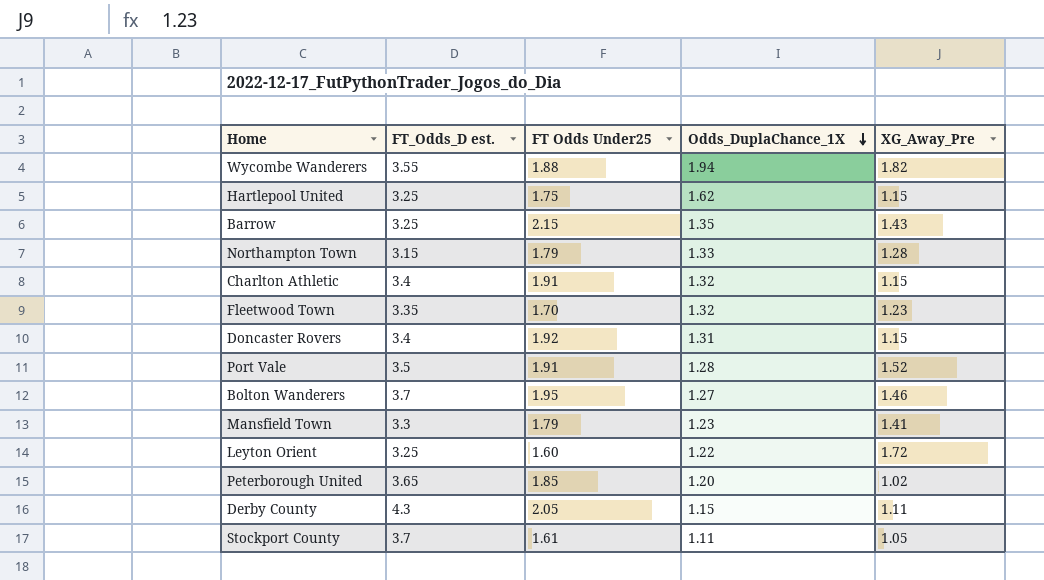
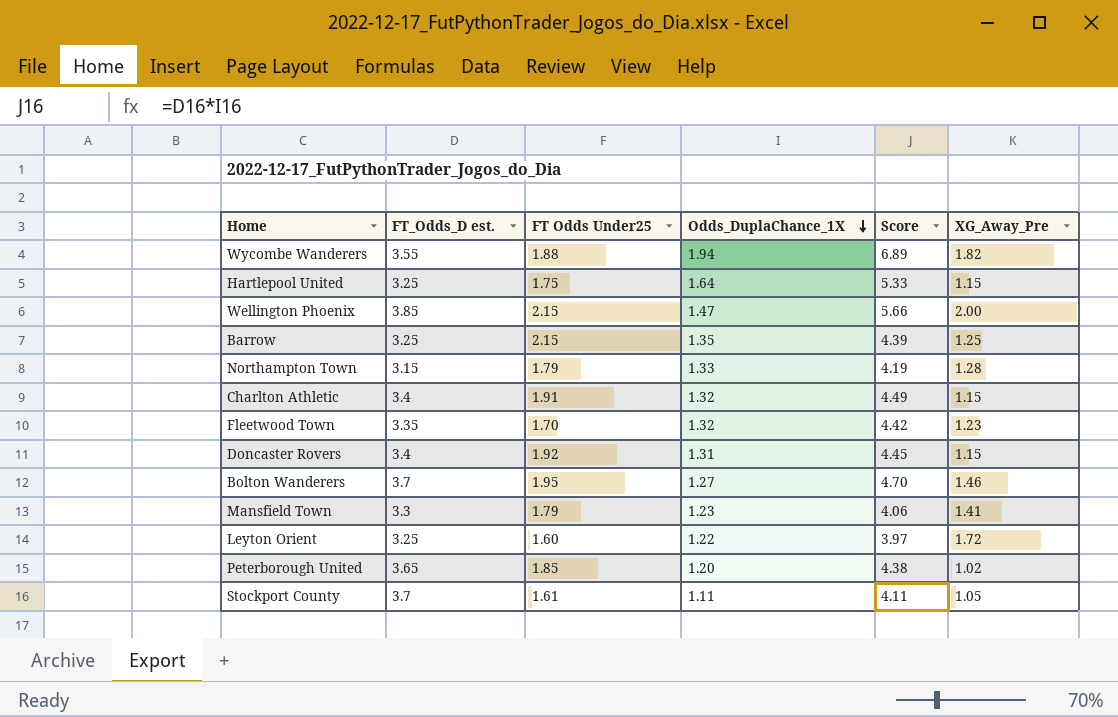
column Score | formula: none -> [FT_Odds_D est.] * [Odds_DuplaChance_1X]
row Port Vale: 3.5 | 1.91 | 1.28 | 1.52 -> none
row Derby County: 4.3 | 2.05 | 1.15 | 1.11 -> none
Hartlepool United | Odds_DuplaChance_1X: 1.62 -> 1.64
row Wellington Phoenix: none -> 3.85 | 2.15 | 1.47 | 5.66 | 2.00
Barrow | XG_Away_Pre: 1.43 -> 1.25

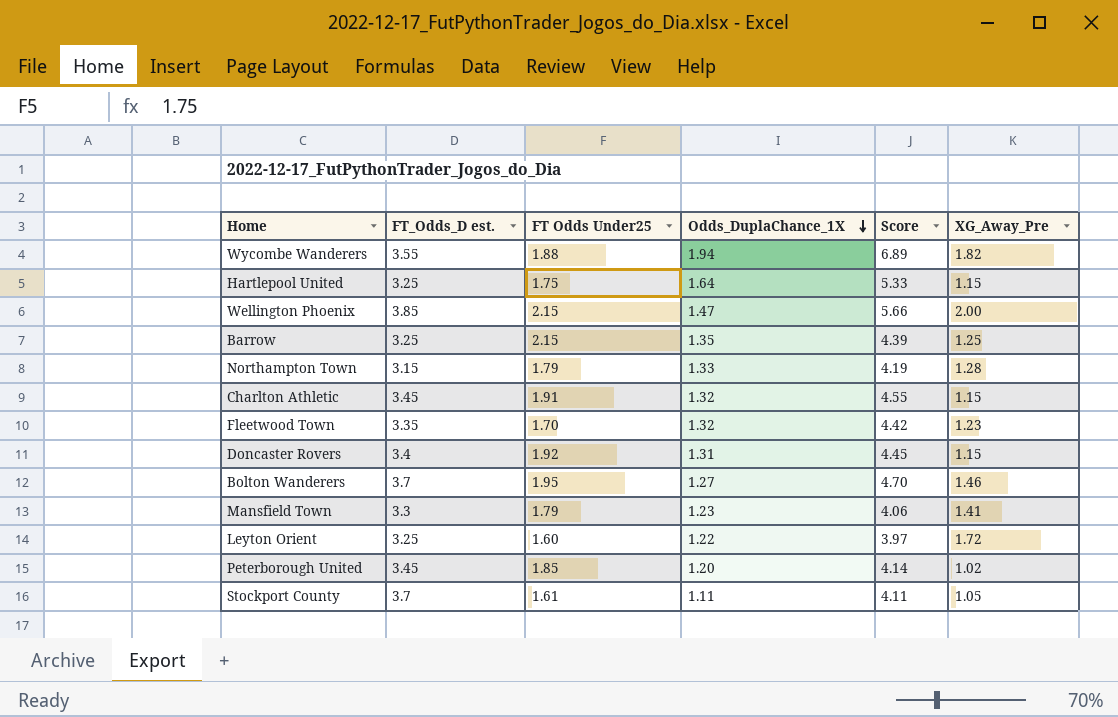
Charlton Athletic | FT_Odds_D est.: 3.4 -> 3.45
Charlton Athletic | Score: 4.49 -> 4.55
Peterborough United | FT_Odds_D est.: 3.65 -> 3.45
Peterborough United | Score: 4.38 -> 4.14

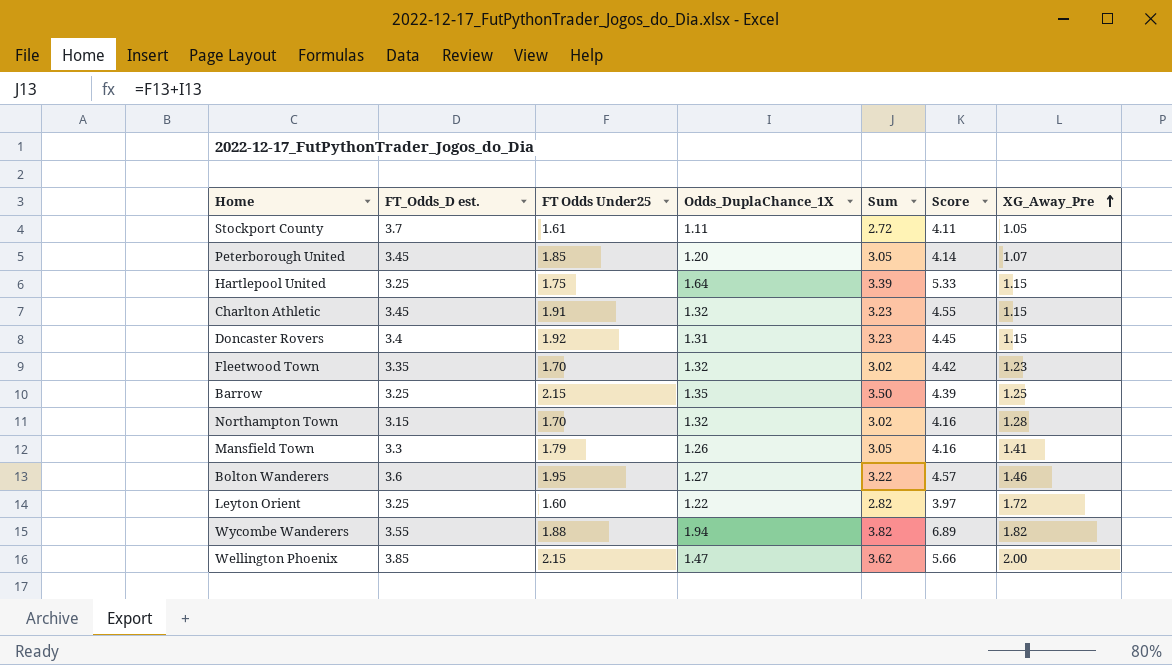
row order: Odds_DuplaChance_1X descending -> XG_Away_Pre ascending
column Sum | formula: none -> [FT Odds Under25] + [Odds_DuplaChance_1X]
Peterborough United | XG_Away_Pre: 1.02 -> 1.07
Northampton Town | FT Odds Under25: 1.79 -> 1.70
Northampton Town | Odds_DuplaChance_1X: 1.33 -> 1.32
Northampton Town | Score: 4.19 -> 4.16
Mansfield Town | Odds_DuplaChance_1X: 1.23 -> 1.26
Mansfield Town | Score: 4.06 -> 4.16
Bolton Wanderers | FT_Odds_D est.: 3.7 -> 3.6
Bolton Wanderers | Score: 4.70 -> 4.57

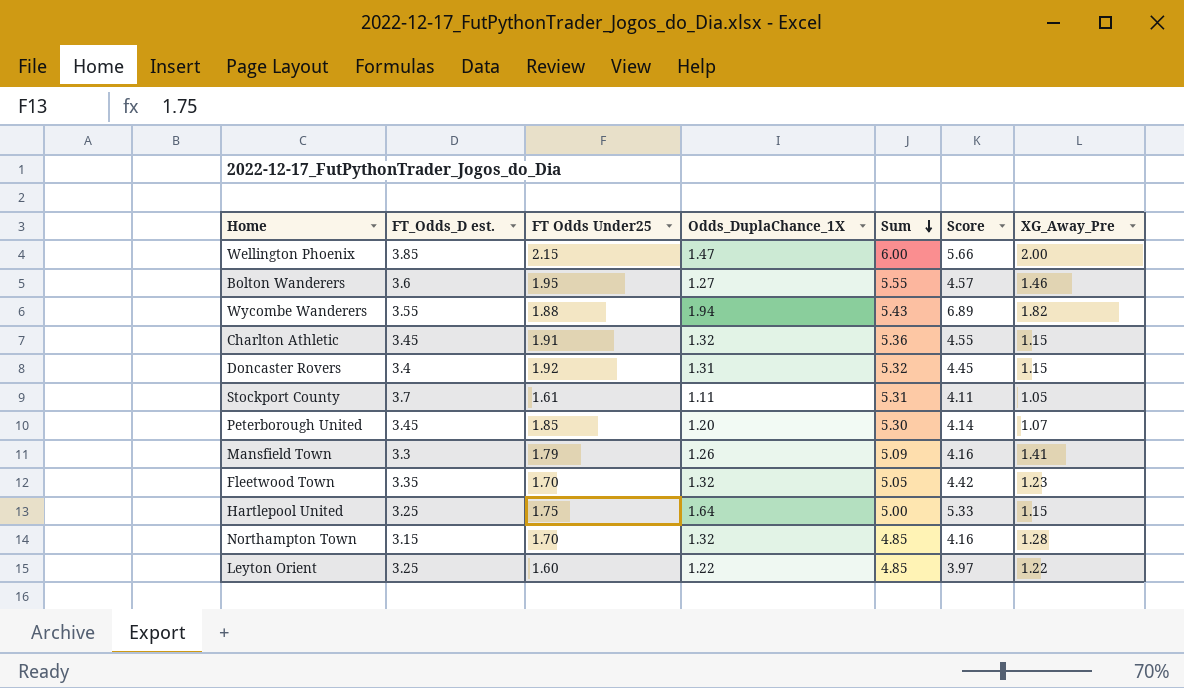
row order: XG_Away_Pre ascending -> Sum descending
column Sum | formula: [FT Odds Under25] + [Odds_DuplaChance_1X] -> [FT_Odds_D est.] + [FT Odds Under25]
row Barrow: 3.25 | 2.15 | 1.35 | 3.50 | 4.39 | 1.25 -> none
Leyton Orient | XG_Away_Pre: 1.72 -> 1.22

